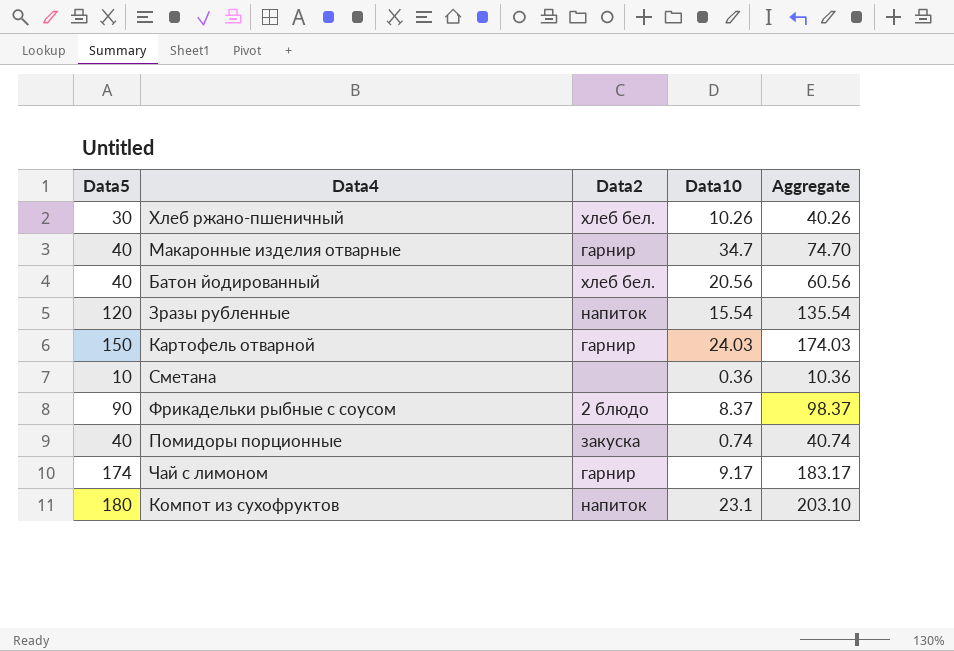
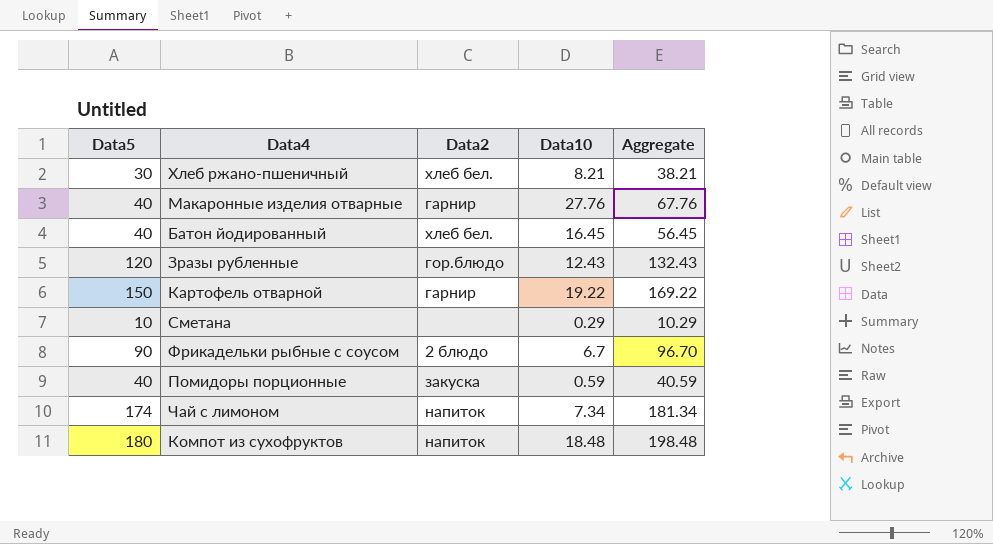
Хлеб ржано-пшеничный | Data10: 10.26 -> 8.21
Хлеб ржано-пшеничный | Aggregate: 40.26 -> 38.21
Макаронные изделия отварные | Data10: 34.7 -> 27.76
Макаронные изделия отварные | Aggregate: 74.70 -> 67.76
Батон йодированный | Data10: 20.56 -> 16.45
Батон йодированный | Aggregate: 60.56 -> 56.45
Зразы рубленные | Data2: напиток -> гор.блюдо
Зразы рубленные | Data10: 15.54 -> 12.43
Зразы рубленные | Aggregate: 135.54 -> 132.43
Картофель отварной | Data10: 24.03 -> 19.22
Картофель отварной | Aggregate: 174.03 -> 169.22
Сметана | Data10: 0.36 -> 0.29
Сметана | Aggregate: 10.36 -> 10.29
Фрикадельки рыбные с соусом | Data10: 8.37 -> 6.7
Фрикадельки рыбные с соусом | Aggregate: 98.37 -> 96.70
Помидоры порционные | Data10: 0.74 -> 0.59
Помидоры порционные | Aggregate: 40.74 -> 40.59
Чай с лимоном | Data2: гарнир -> напиток
Чай с лимоном | Data10: 9.17 -> 7.34
Чай с лимоном | Aggregate: 183.17 -> 181.34
Компот из сухофруктов | Data10: 23.1 -> 18.48
Компот из сухофруктов | Aggregate: 203.10 -> 198.48

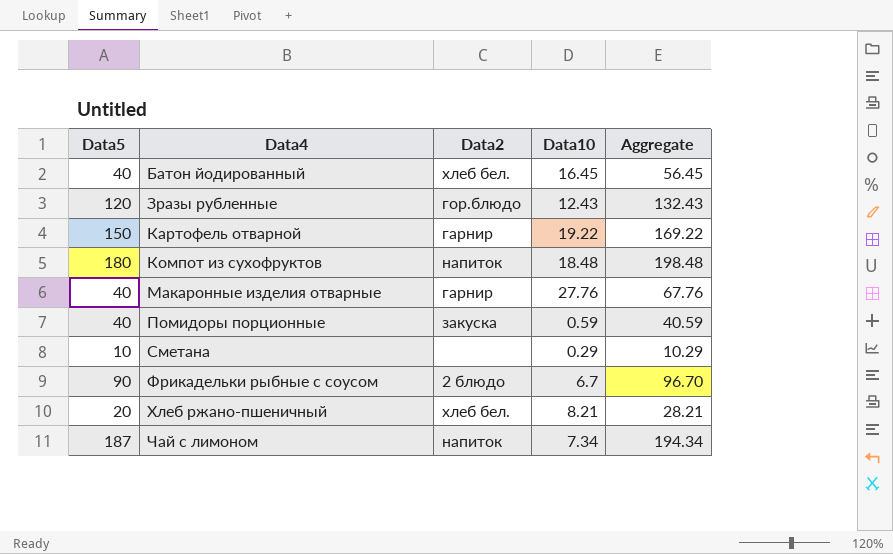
row order: none -> Data4 ascending
Хлеб ржано-пшеничный | Data5: 30 -> 20
Хлеб ржано-пшеничный | Aggregate: 38.21 -> 28.21
Чай с лимоном | Data5: 174 -> 187
Чай с лимоном | Aggregate: 181.34 -> 194.34

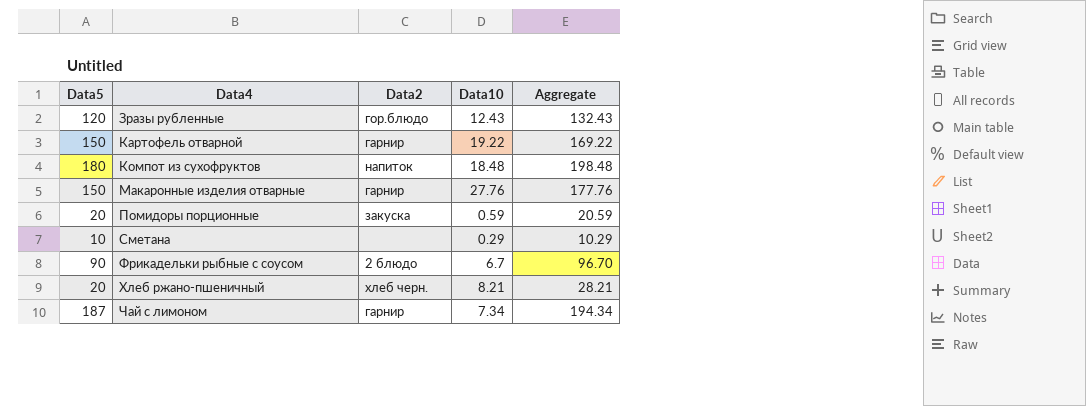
row Батон йодированный: 40 | хлеб бел. | 16.45 | 56.45 -> none
Макаронные изделия отварные | Data5: 40 -> 150
Макаронные изделия отварные | Aggregate: 67.76 -> 177.76
Помидоры порционные | Data5: 40 -> 20
Помидоры порционные | Aggregate: 40.59 -> 20.59
Хлеб ржано-пшеничный | Data2: хлеб бел. -> хлеб черн.
Чай с лимоном | Data2: напиток -> гарнир

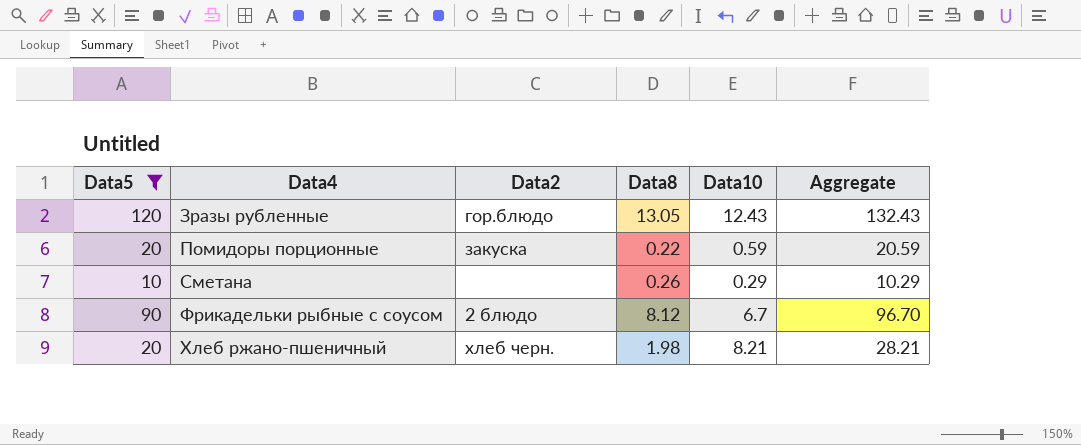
filter: none -> Data5 <= 120
column Data8 | position: none -> 4

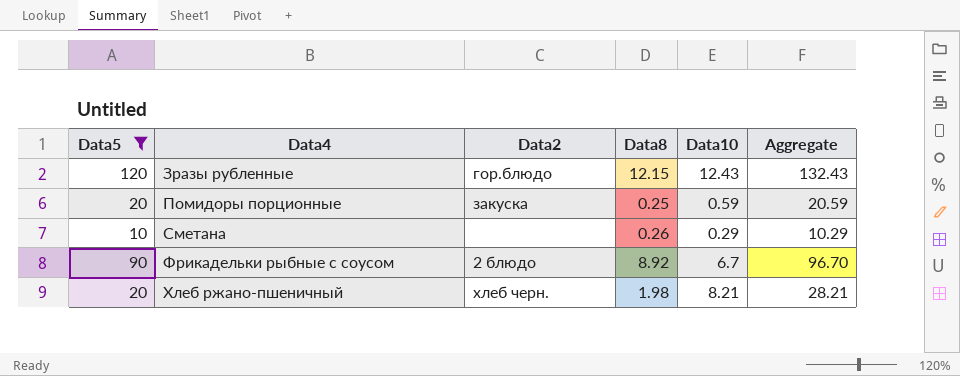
Зразы рубленные | Data8: 13.05 -> 12.15
Помидоры порционные | Data8: 0.22 -> 0.25
Фрикадельки рыбные с соусом | Data8: 8.12 -> 8.92

